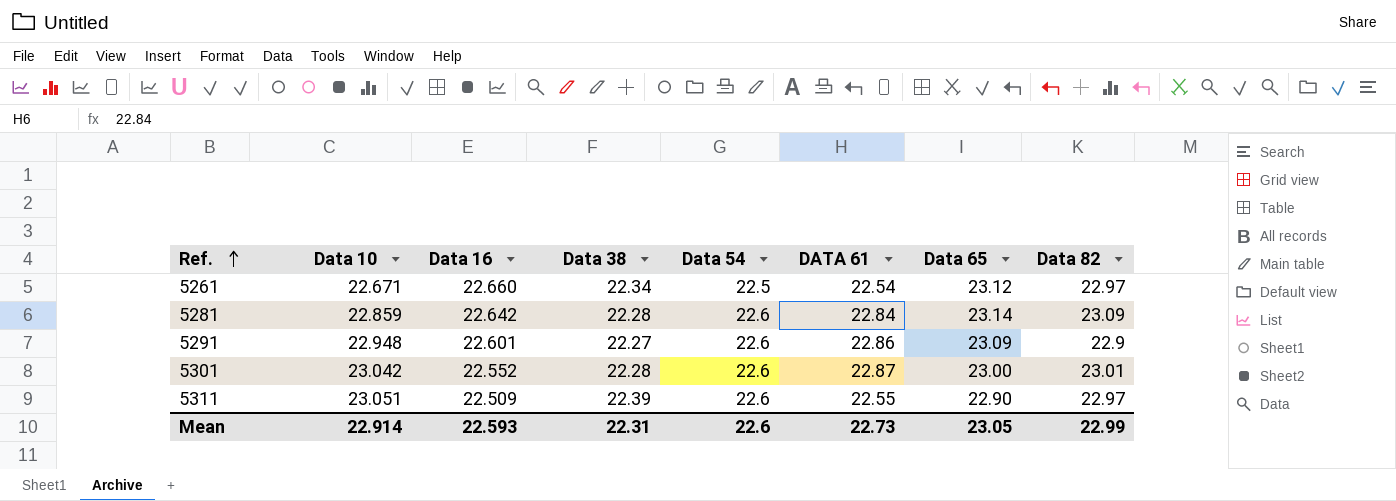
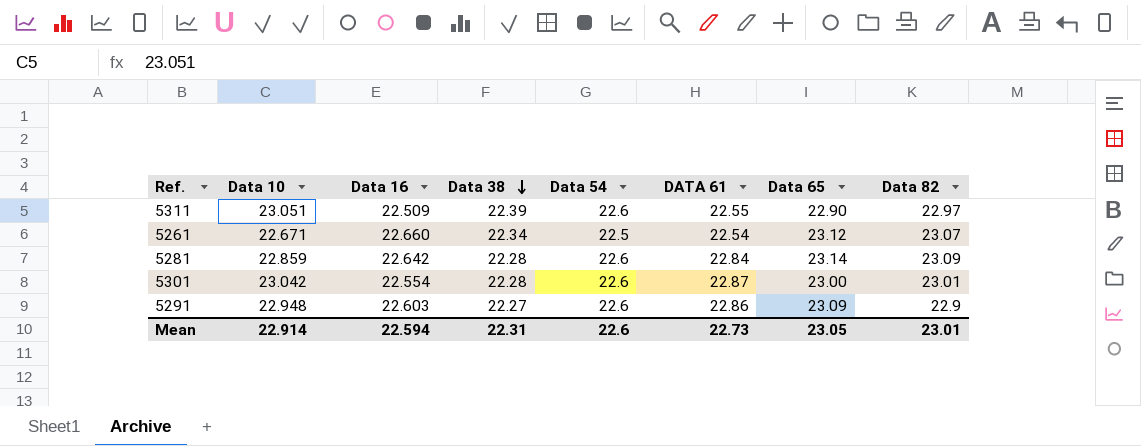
row order: Ref. ascending -> Data 38 descending
5261 | Data 82: 22.97 -> 23.07
5301 | Data 16: 22.552 -> 22.554
5291 | Data 16: 22.601 -> 22.603
Mean | Data 16: 22.593 -> 22.594
Mean | Data 82: 22.99 -> 23.01

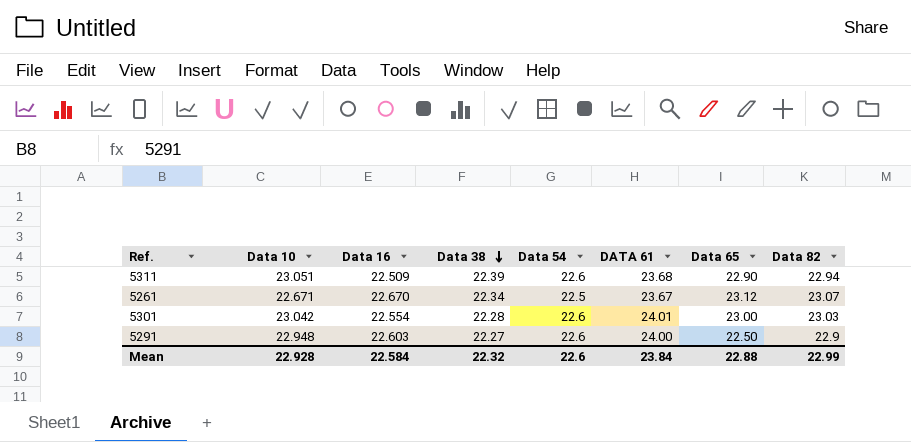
row 5281: 22.859 | 22.642 | 22.28 | 22.6 | 22.84 | 23.14 | 23.09 -> none
5311 | DATA 61: 22.55 -> 23.68
5311 | Data 82: 22.97 -> 22.94
5261 | Data 16: 22.660 -> 22.670
5261 | DATA 61: 22.54 -> 23.67
5301 | DATA 61: 22.87 -> 24.01
5301 | Data 82: 23.01 -> 23.03
5291 | DATA 61: 22.86 -> 24.00
5291 | Data 65: 23.09 -> 22.50
Mean | Data 10: 22.914 -> 22.928
Mean | Data 16: 22.594 -> 22.584
Mean | Data 38: 22.31 -> 22.32
Mean | DATA 61: 22.73 -> 23.84
Mean | Data 65: 23.05 -> 22.88
Mean | Data 82: 23.01 -> 22.99

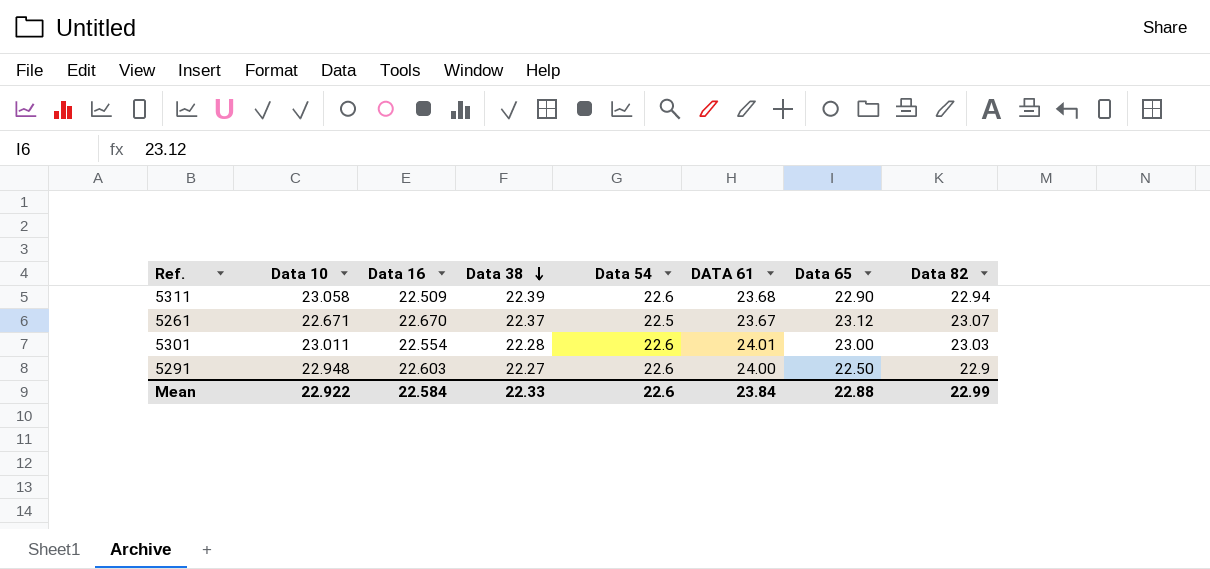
5311 | Data 10: 23.051 -> 23.058
5261 | Data 38: 22.34 -> 22.37
5301 | Data 10: 23.042 -> 23.011
Mean | Data 10: 22.928 -> 22.922
Mean | Data 38: 22.32 -> 22.33

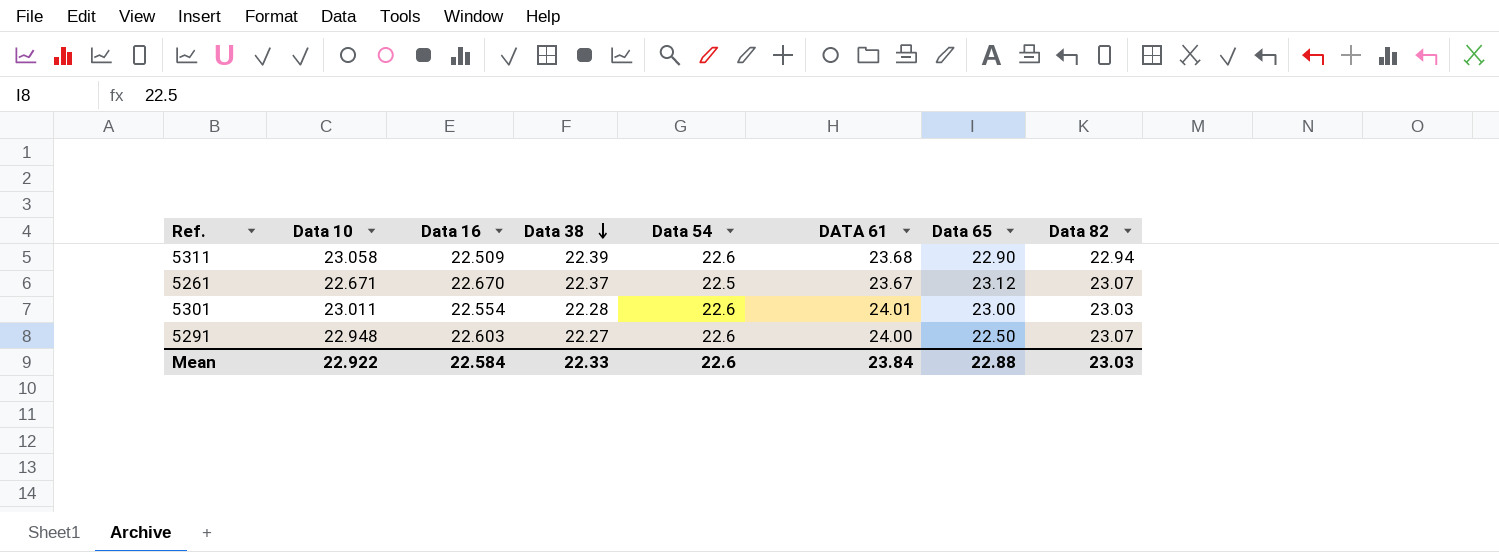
5291 | Data 82: 22.9 -> 23.07
Mean | Data 82: 22.99 -> 23.03

